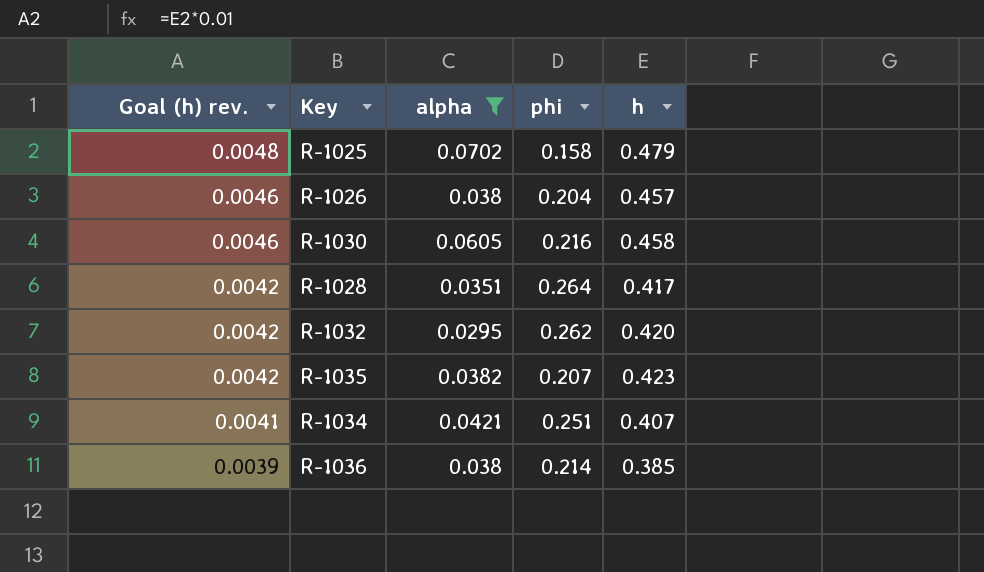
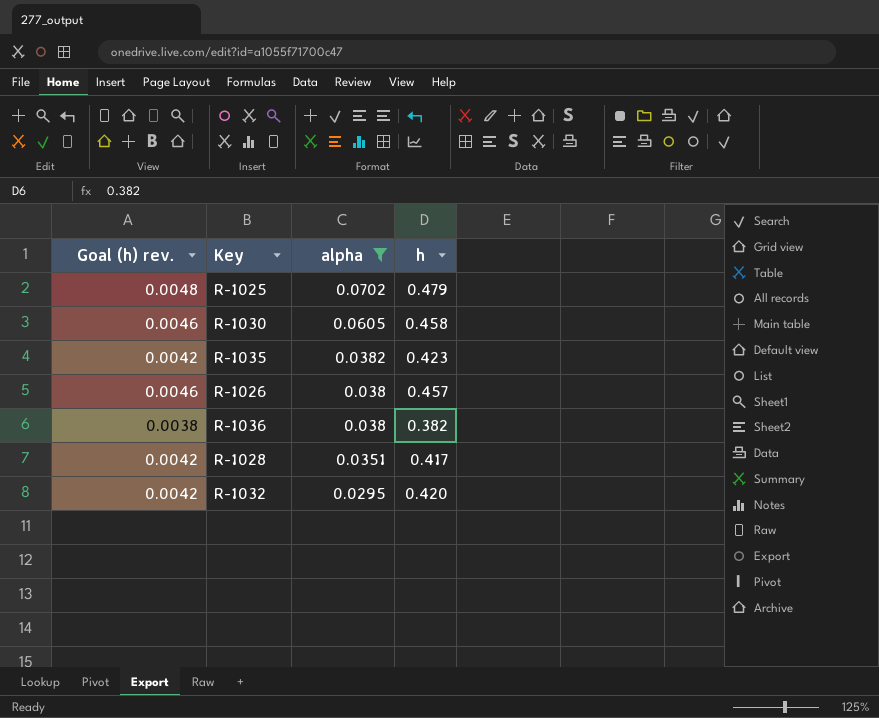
row order: Goal (h) rev. descending -> alpha descending
column phi | position: 4 -> none
row R-1034: 0.0041 | 0.0421 | 0.251 | 0.407 -> none
R-1036 | Goal (h) rev.: 0.0039 -> 0.0038
R-1036 | h: 0.385 -> 0.382

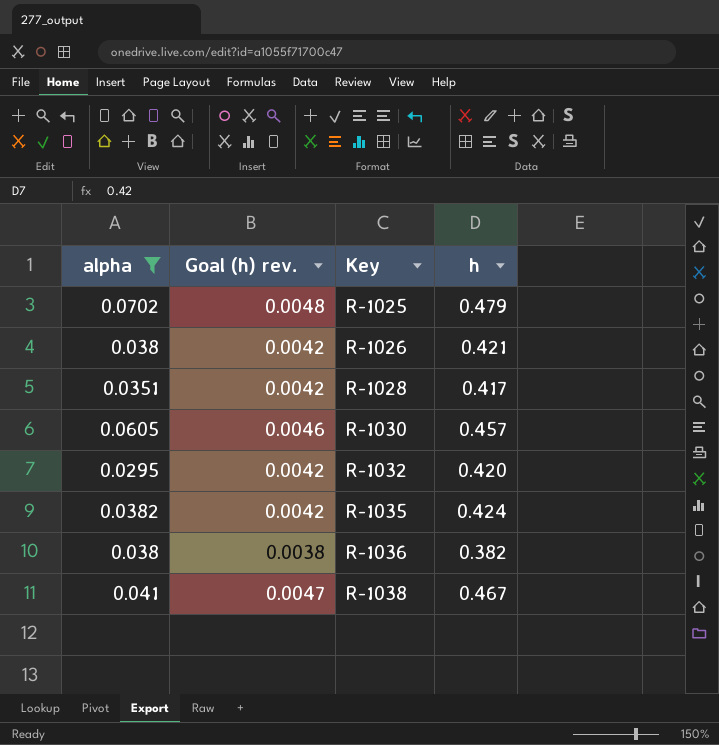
row order: alpha descending -> Key ascending
column alpha | position: 3 -> 1
R-1026 | Goal (h) rev.: 0.0046 -> 0.0042
R-1026 | h: 0.457 -> 0.421
R-1030 | h: 0.458 -> 0.457
R-1035 | h: 0.423 -> 0.424
row R-1038: none -> 0.041 | 0.0047 | 0.467

